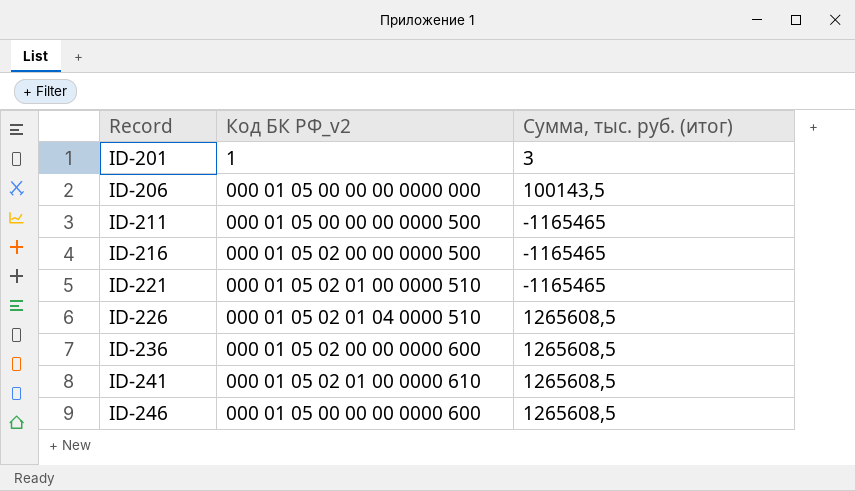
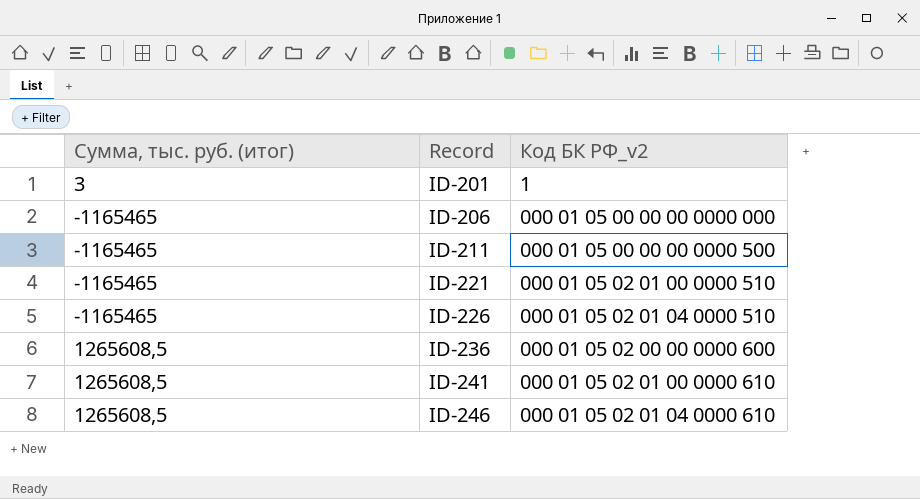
column Сумма, тыс. руб. (итог) | position: 3 -> 1
row ID-216: 000 01 05 02 00 00 0000 500 | -1165465 -> none
ID-206 | Сумма, тыс. руб. (итог): 100143,5 -> -1165465
ID-226 | Сумма, тыс. руб. (итог): 1265608,5 -> -1165465
ID-246 | Код БК РФ_v2: 000 01 05 00 00 00 0000 600 -> 000 01 05 02 01 04 0000 610

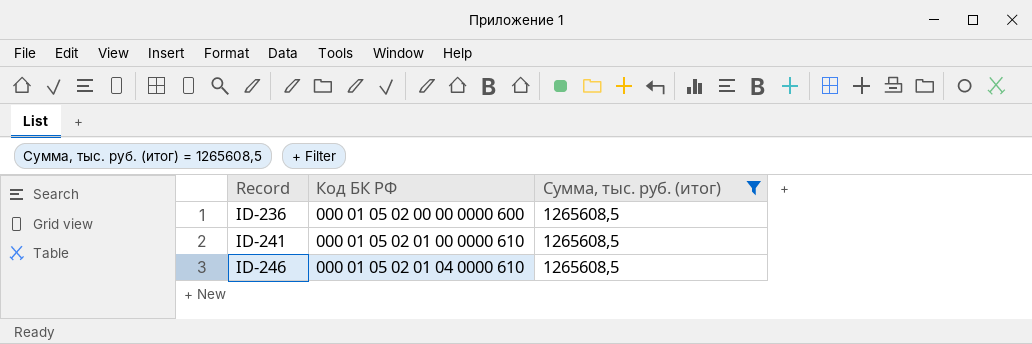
filter: none -> Сумма, тыс. руб. (итог) = 1265608,5
column name: Код БК РФ_v2 -> Код БК РФ
column Сумма, тыс. руб. (итог) | position: 1 -> 3

